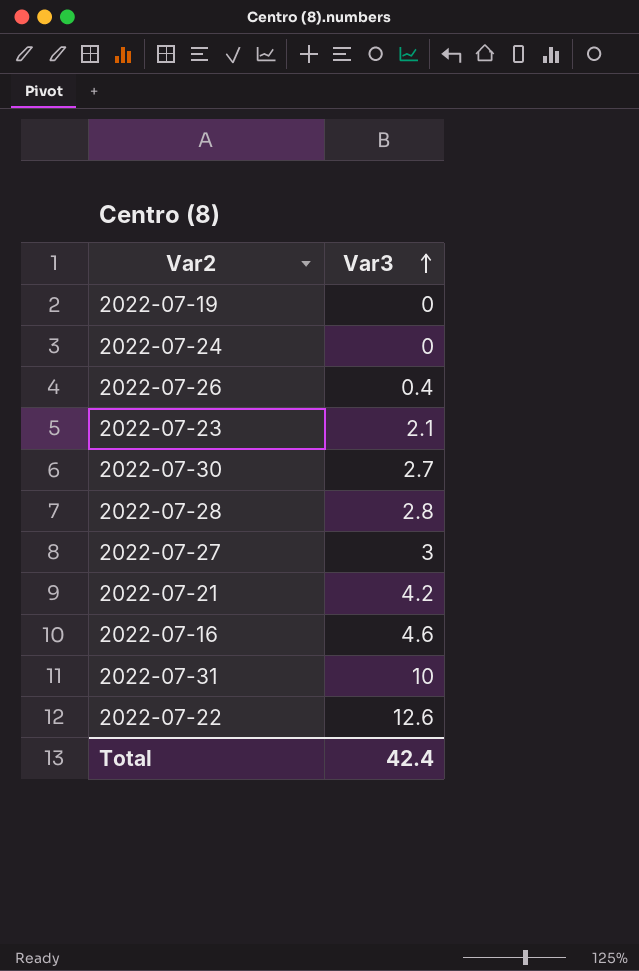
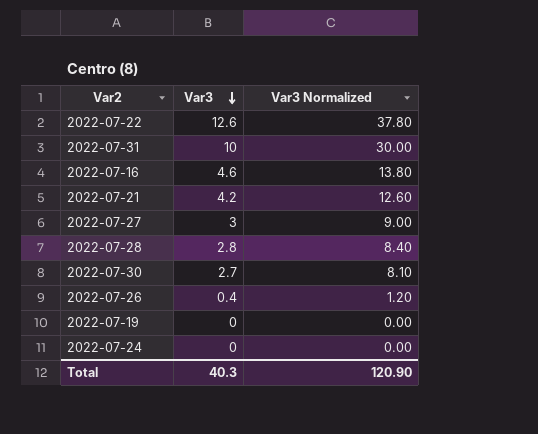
row order: Var3 ascending -> Var3 descending
column Var3 Normalized | formula: none -> [Var3] * 3
row 2022-07-23: 2.1 -> none
Total | Var3: 42.4 -> 40.3

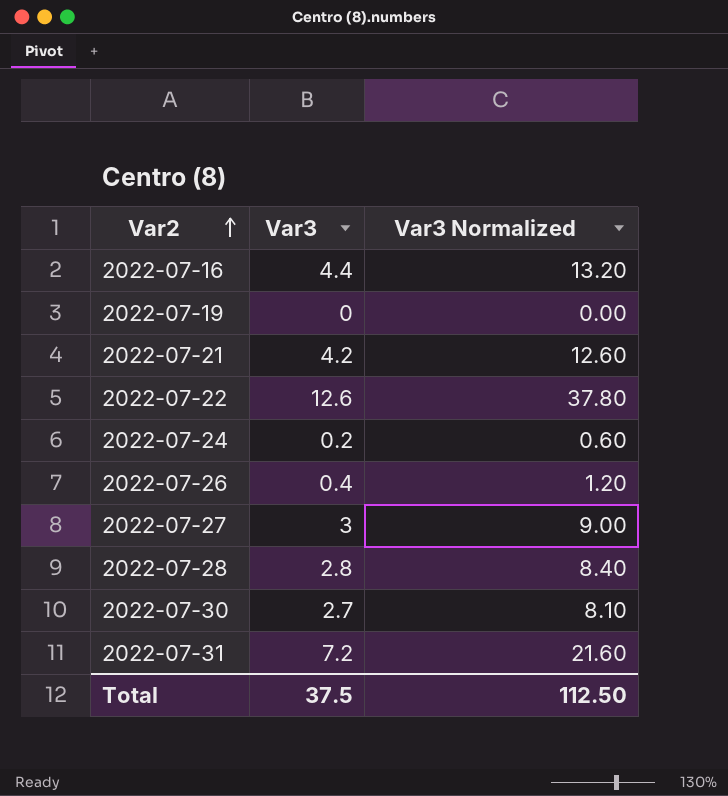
row order: Var3 descending -> Var2 ascending
2022-07-16 | Var3: 4.6 -> 4.4
2022-07-16 | Var3 Normalized: 13.80 -> 13.20
2022-07-24 | Var3: 0 -> 0.2
2022-07-24 | Var3 Normalized: 0.00 -> 0.60
2022-07-31 | Var3: 10 -> 7.2
2022-07-31 | Var3 Normalized: 30.00 -> 21.60
Total | Var3: 40.3 -> 37.5
Total | Var3 Normalized: 120.90 -> 112.50

